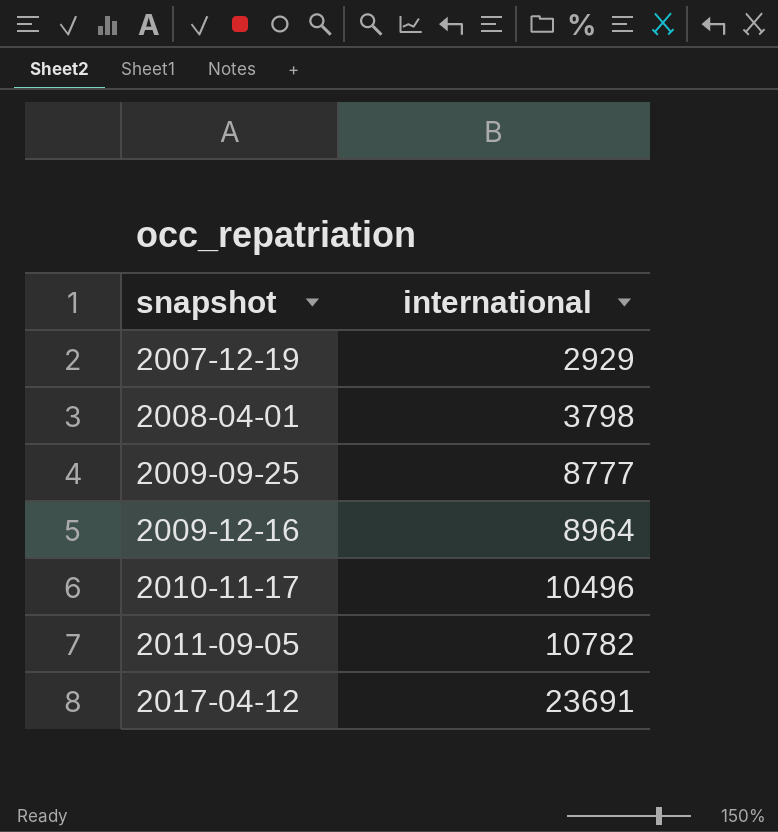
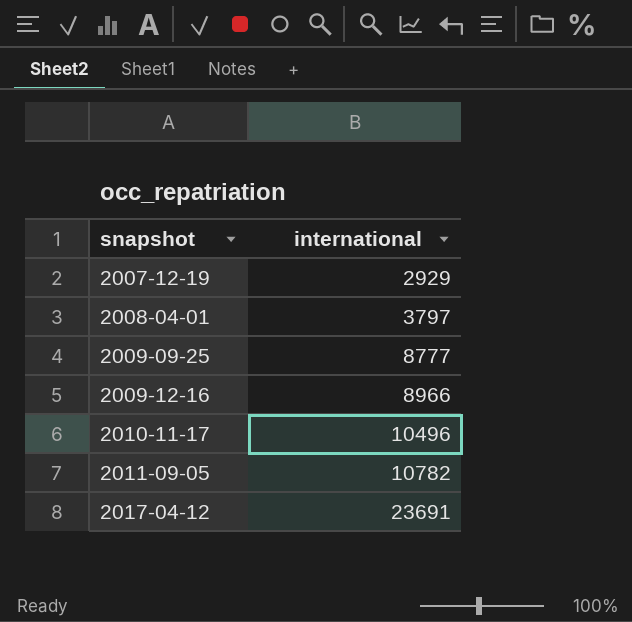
2008-04-01 | international: 3798 -> 3797
2009-12-16 | international: 8964 -> 8966

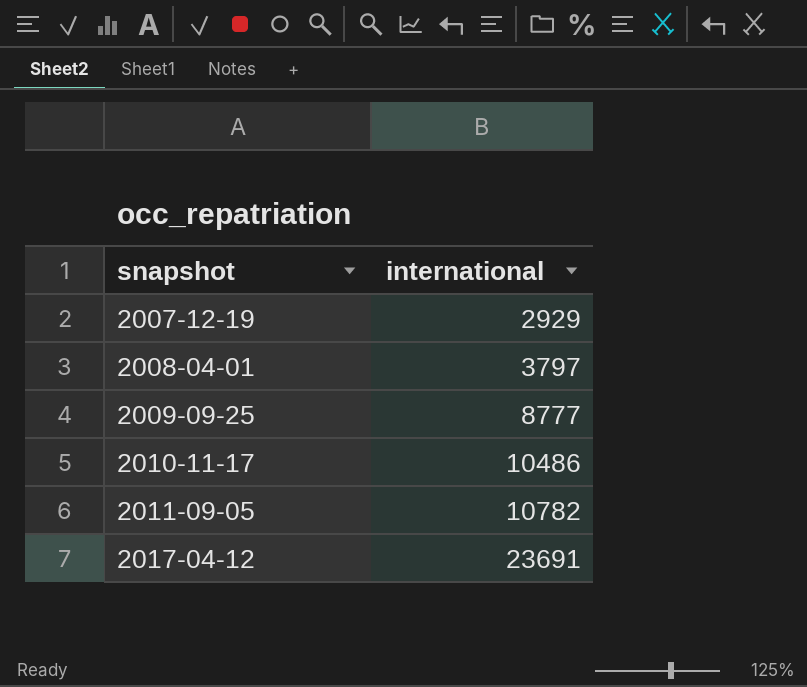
row 2009-12-16: 8966 -> none
2010-11-17 | international: 10496 -> 10486

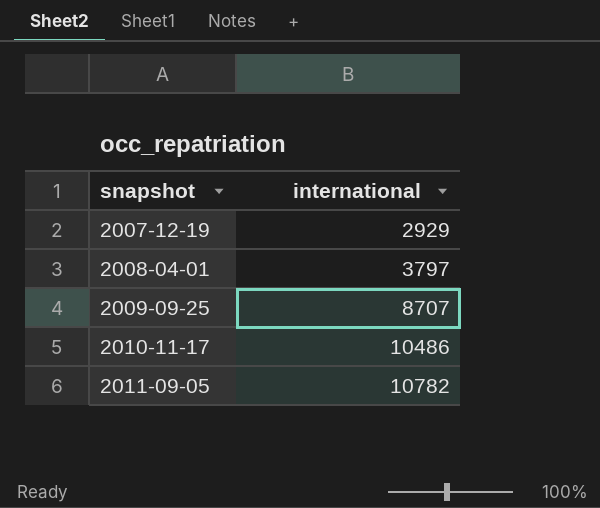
row 2017-04-12: 23691 -> none
2009-09-25 | international: 8777 -> 8707

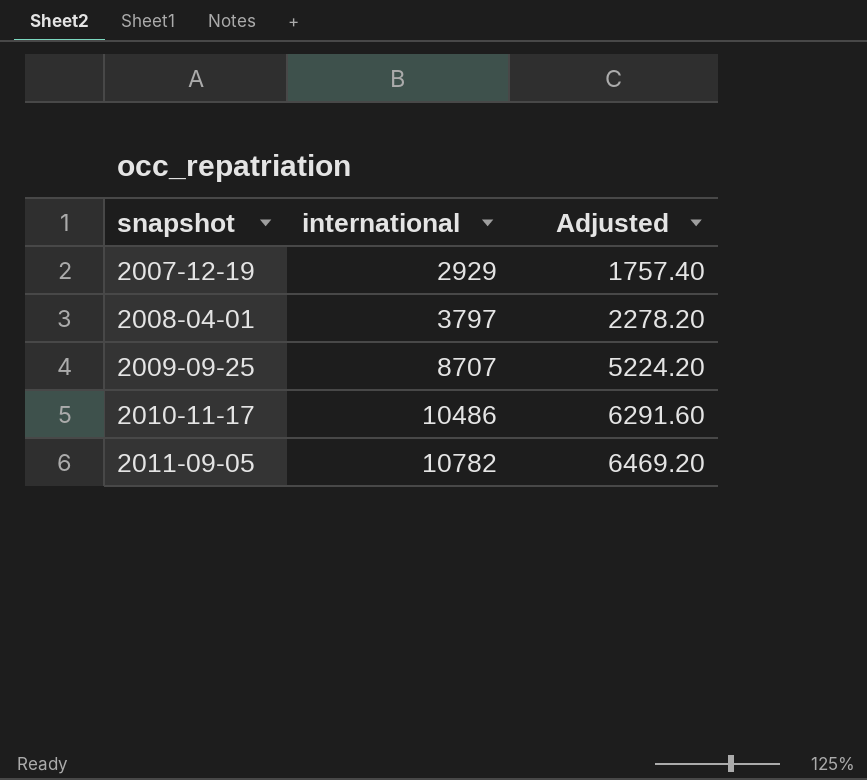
column Adjusted | formula: none -> [international] * 0.6

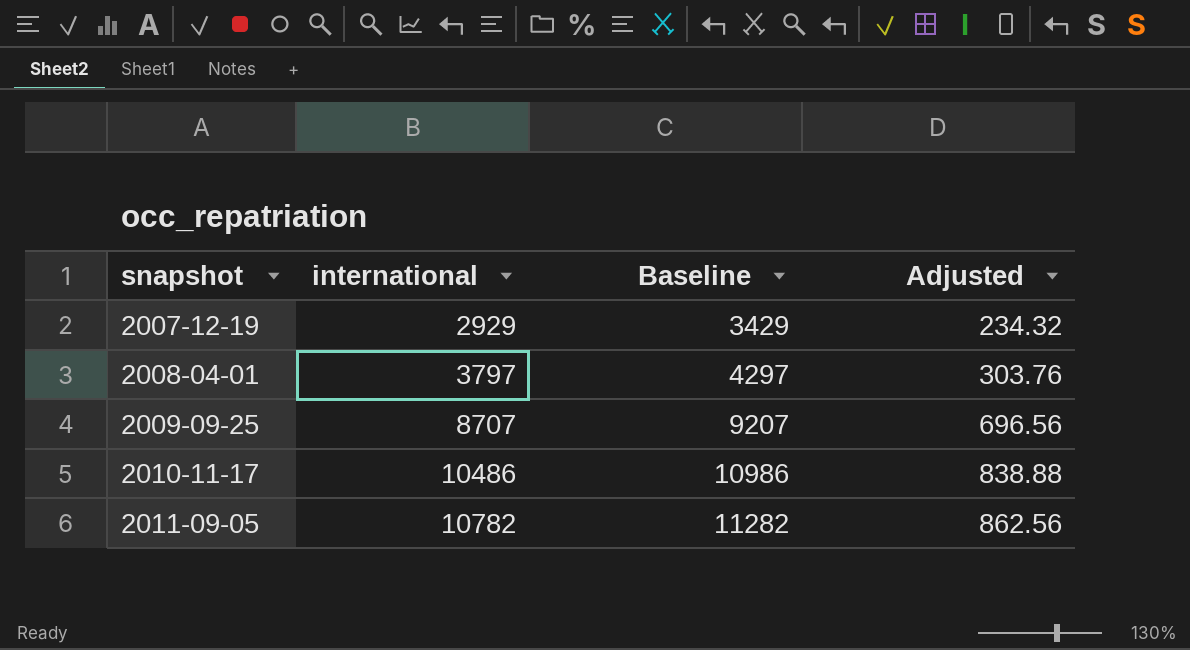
column Baseline | formula: none -> [international] + 500
column Adjusted | formula: [international] * 0.6 -> [international] * 0.08

